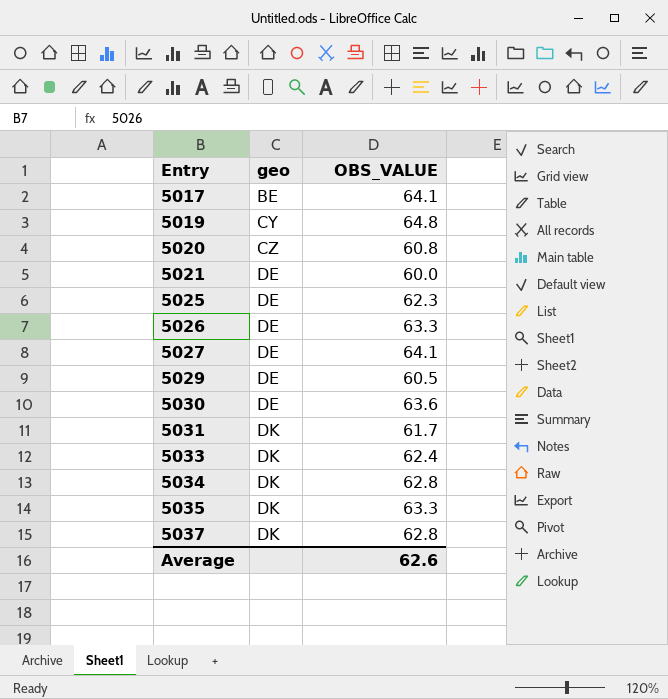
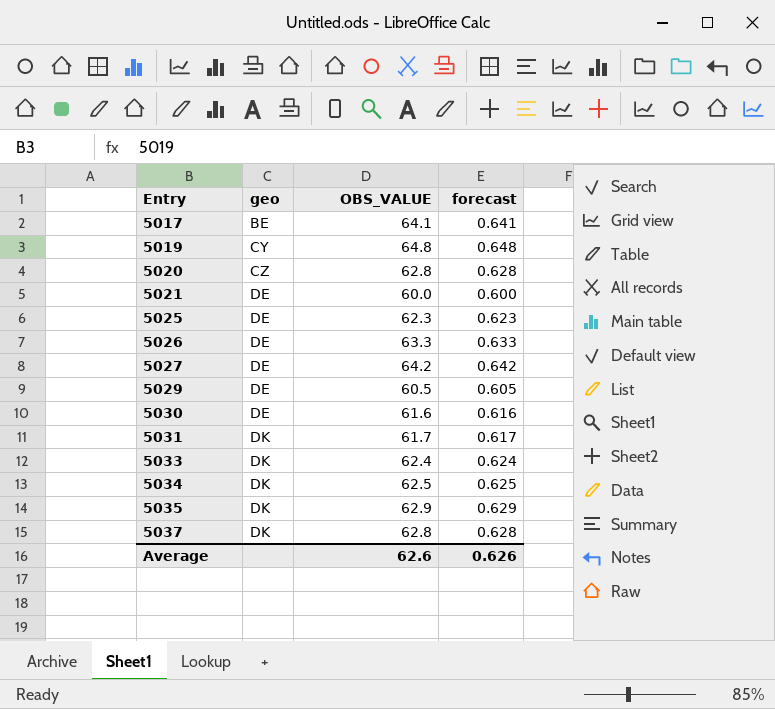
column forecast | formula: none -> [OBS_VALUE] * 0.01
5020 | OBS_VALUE: 60.8 -> 62.8
5027 | OBS_VALUE: 64.1 -> 64.2
5030 | OBS_VALUE: 63.6 -> 61.6
5034 | OBS_VALUE: 62.8 -> 62.5
5035 | OBS_VALUE: 63.3 -> 62.9

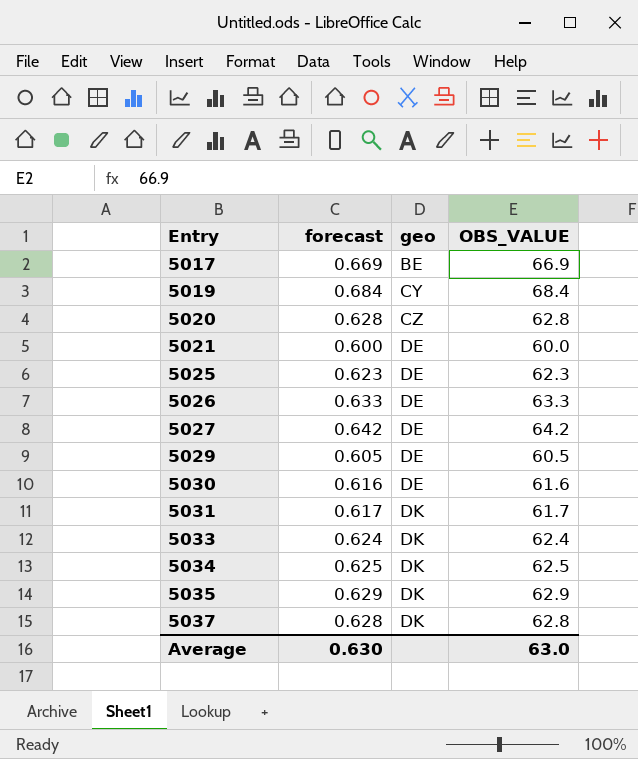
column forecast | position: 4 -> 2
5017 | forecast: 0.641 -> 0.669
5017 | OBS_VALUE: 64.1 -> 66.9
5019 | forecast: 0.648 -> 0.684
5019 | OBS_VALUE: 64.8 -> 68.4
Average | forecast: 0.626 -> 0.630
Average | OBS_VALUE: 62.6 -> 63.0

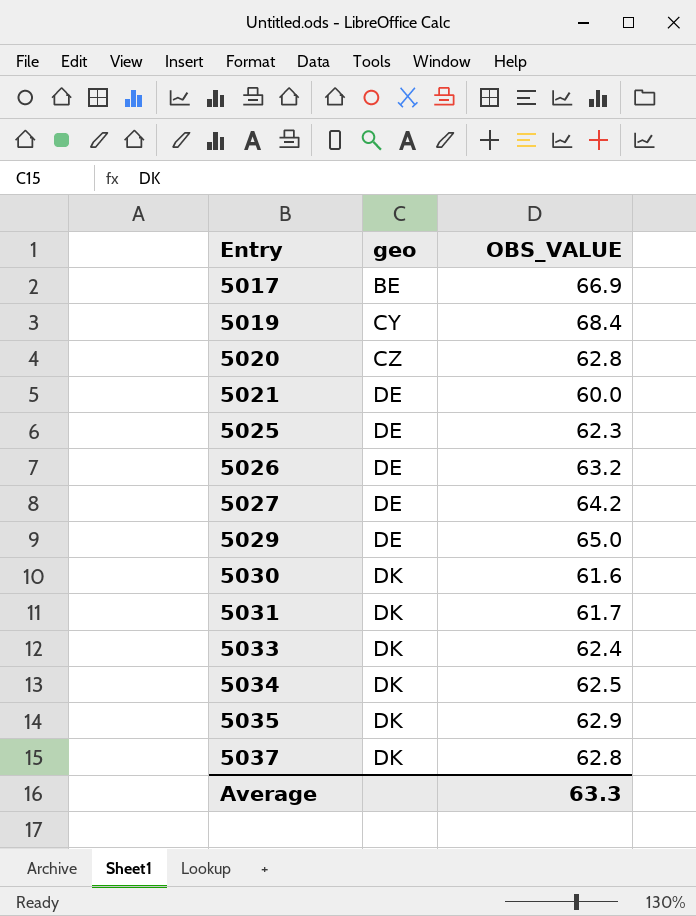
column forecast | formula: [OBS_VALUE] * 0.01 -> none
5026 | OBS_VALUE: 63.3 -> 63.2
5029 | OBS_VALUE: 60.5 -> 65.0
5030 | geo: DE -> DK
Average | OBS_VALUE: 63.0 -> 63.3

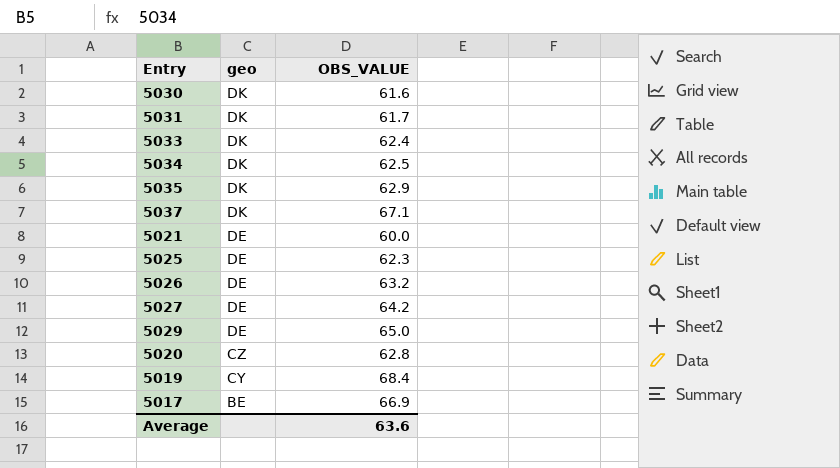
row order: Entry ascending -> geo descending
5037 | OBS_VALUE: 62.8 -> 67.1
Average | OBS_VALUE: 63.3 -> 63.6

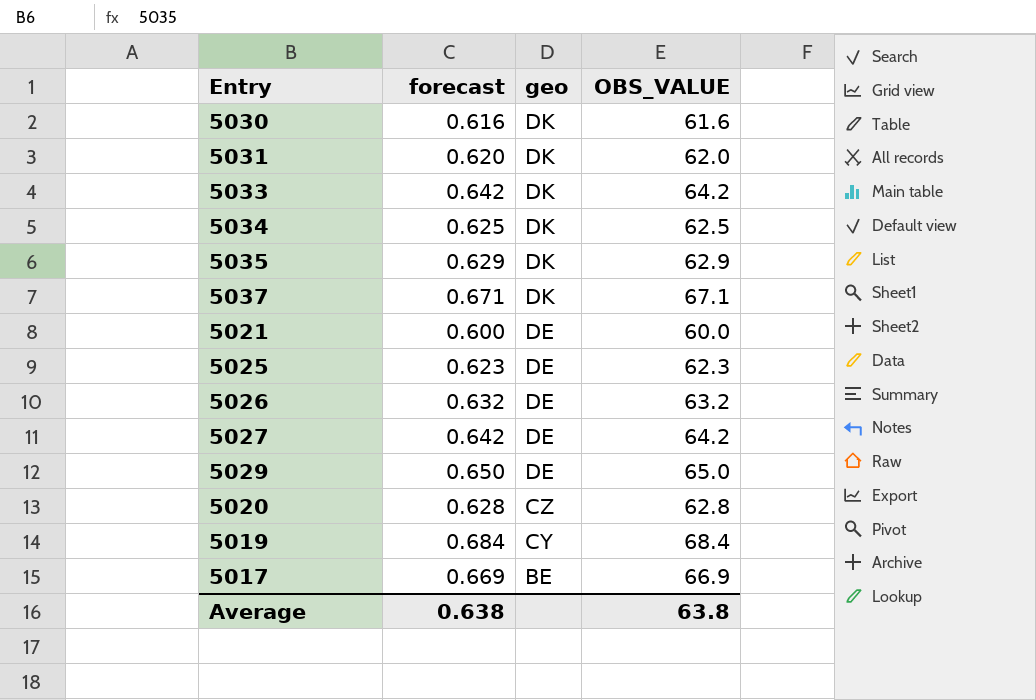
column forecast | formula: none -> [OBS_VALUE] * 0.01
5031 | OBS_VALUE: 61.7 -> 62.0
5033 | OBS_VALUE: 62.4 -> 64.2
Average | OBS_VALUE: 63.6 -> 63.8

